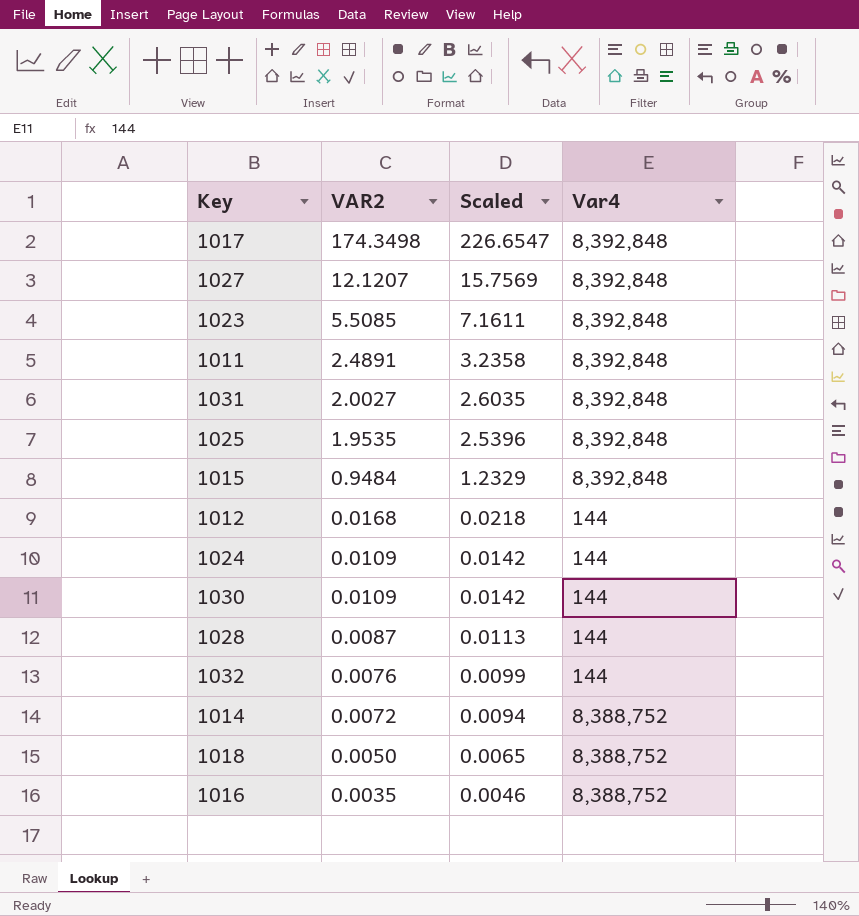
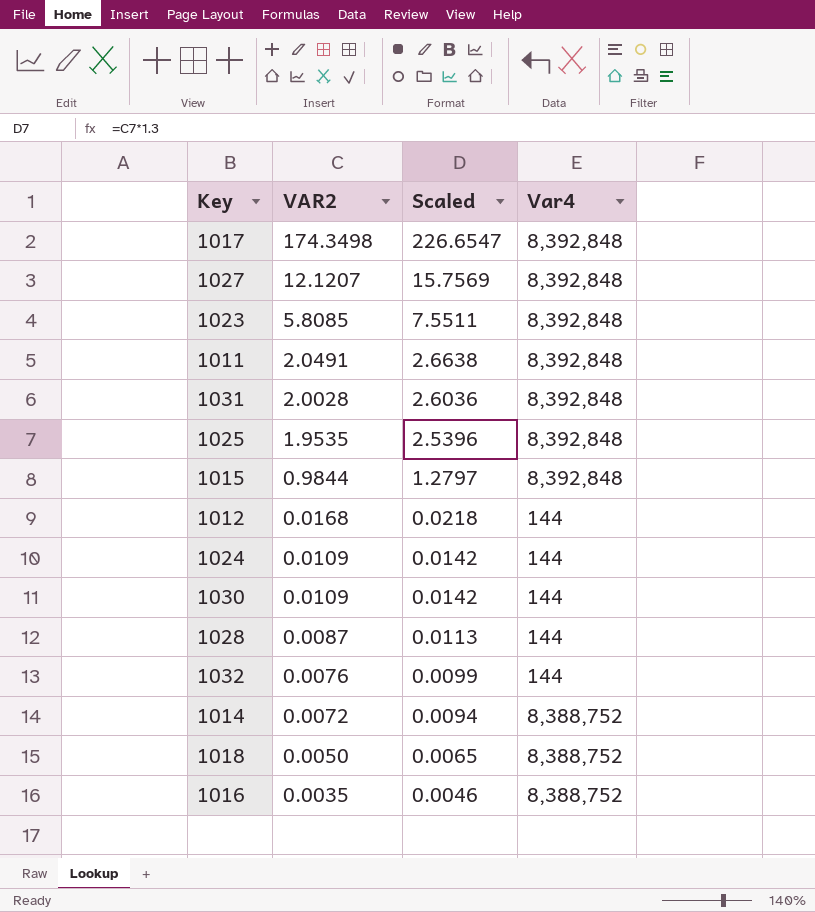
1023 | VAR2: 5.5085 -> 5.8085
1023 | Scaled: 7.1611 -> 7.5511
1011 | VAR2: 2.4891 -> 2.0491
1011 | Scaled: 3.2358 -> 2.6638
1031 | VAR2: 2.0027 -> 2.0028
1031 | Scaled: 2.6035 -> 2.6036
1015 | VAR2: 0.9484 -> 0.9844
1015 | Scaled: 1.2329 -> 1.2797

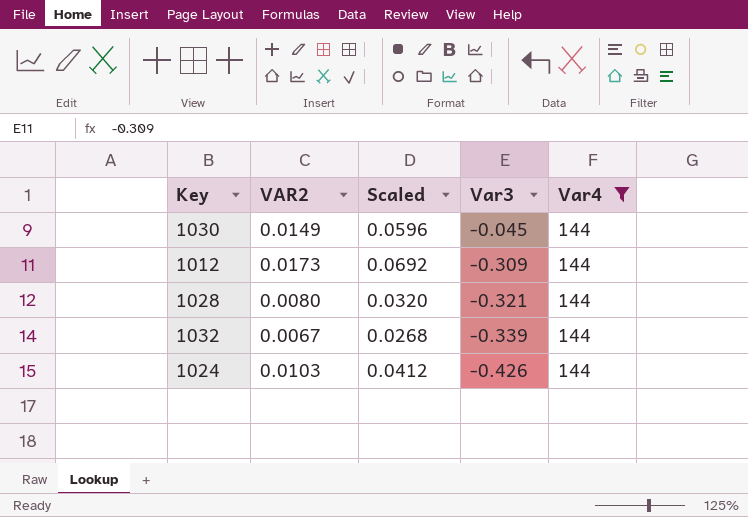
filter: none -> Var4 = 144
row order: VAR2 descending -> Var3 descending
column Scaled | formula: [VAR2] * 1.3 -> [VAR2] * 4
column Var3 | position: none -> 4
1030 | VAR2: 0.0109 -> 0.0149
1012 | VAR2: 0.0168 -> 0.0173
1028 | VAR2: 0.0087 -> 0.0080
1032 | VAR2: 0.0076 -> 0.0067
1024 | VAR2: 0.0109 -> 0.0103

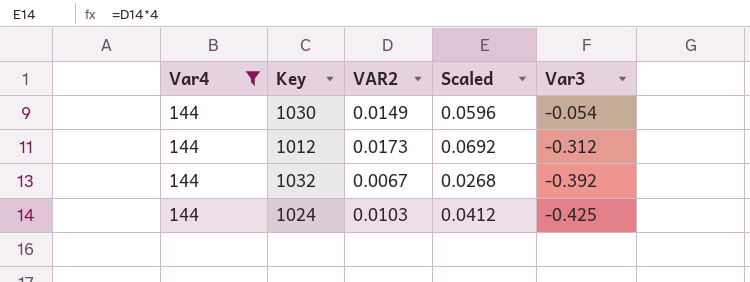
column Var4 | position: 5 -> 1
row 1028: 0.0080 | 0.0320 | -0.321 | 144 -> none
1030 | Var3: -0.045 -> -0.054
1012 | Var3: -0.309 -> -0.312
1032 | Var3: -0.339 -> -0.392
1024 | Var3: -0.426 -> -0.425

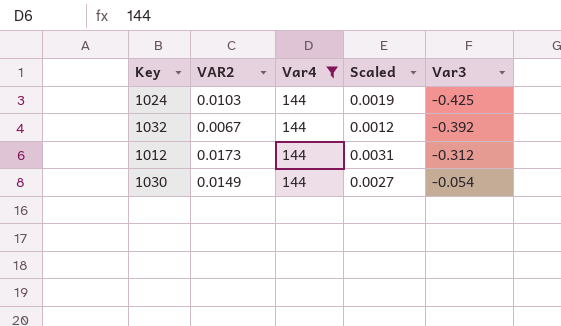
row order: Var3 descending -> Var3 ascending
column Var4 | position: 1 -> 3
column Scaled | formula: [VAR2] * 4 -> [VAR2] * 0.18

